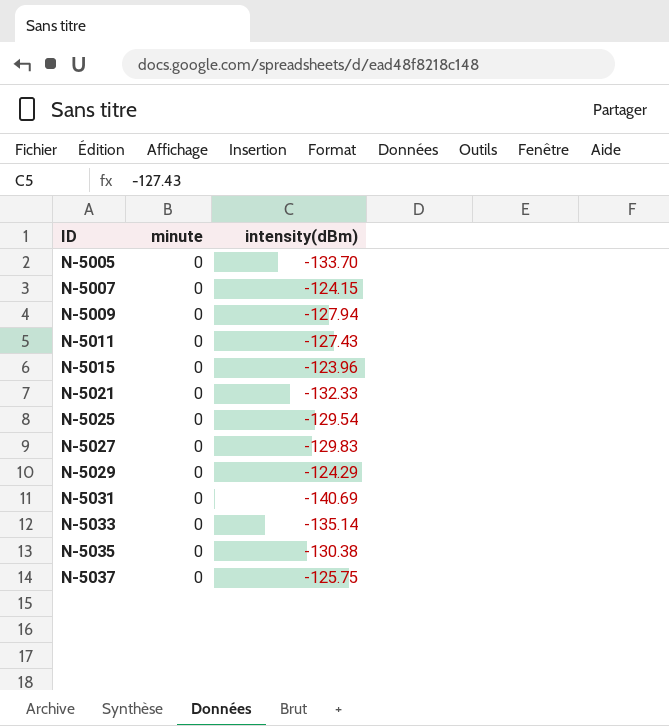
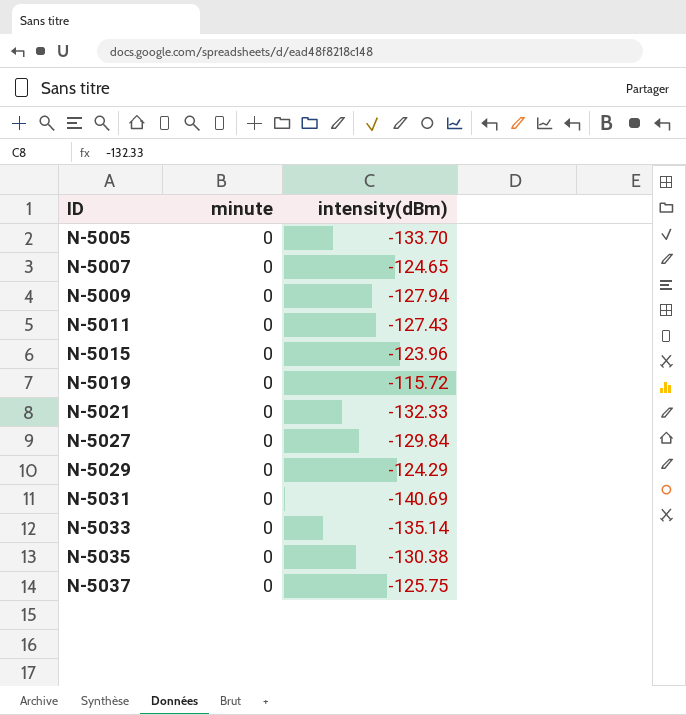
row N-5025: 0 | -129.54 -> none
N-5007 | intensity(dBm): -124.15 -> -124.65
row N-5019: none -> 0 | -115.72
N-5027 | intensity(dBm): -129.83 -> -129.84

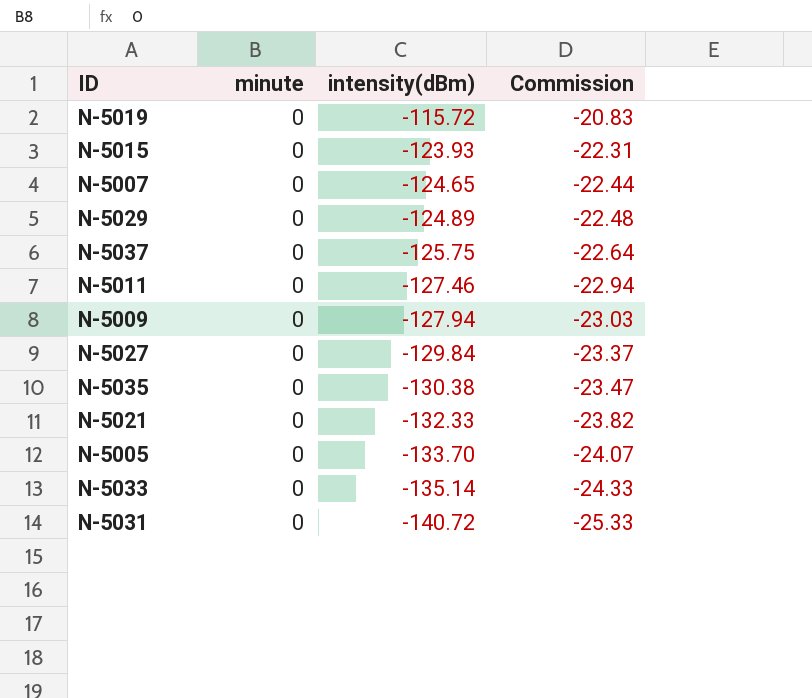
row order: ID ascending -> intensity(dBm) descending
column Commission | formula: none -> [intensity(dBm)] * 0.18
N-5015 | intensity(dBm): -123.96 -> -123.93
N-5029 | intensity(dBm): -124.29 -> -124.89
N-5011 | intensity(dBm): -127.43 -> -127.46
N-5031 | intensity(dBm): -140.69 -> -140.72

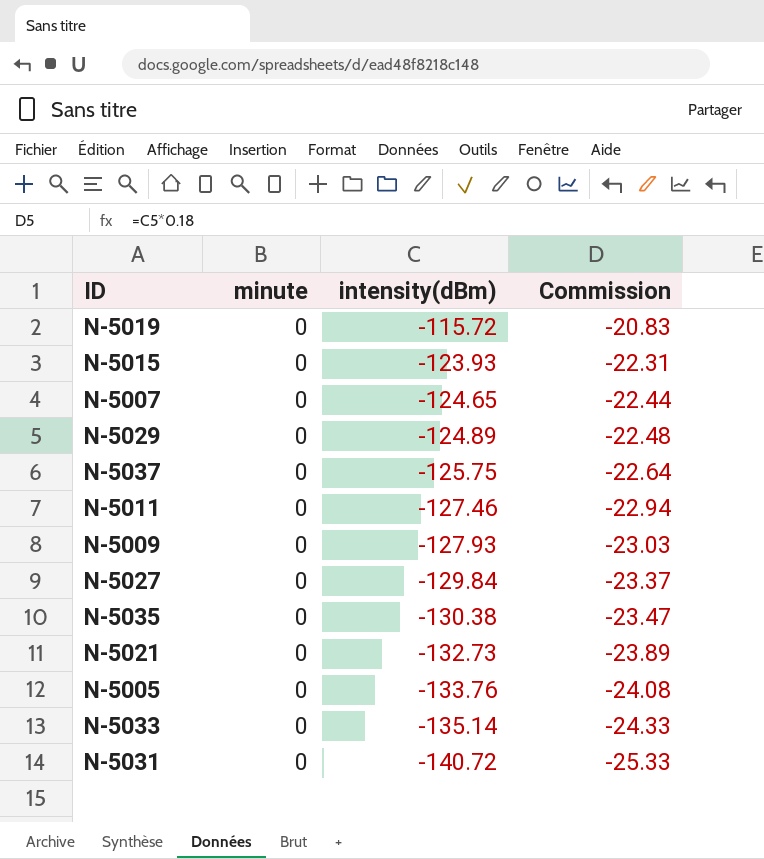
N-5009 | intensity(dBm): -127.94 -> -127.93
N-5021 | intensity(dBm): -132.33 -> -132.73
N-5021 | Commission: -23.82 -> -23.89
N-5005 | intensity(dBm): -133.70 -> -133.76
N-5005 | Commission: -24.07 -> -24.08

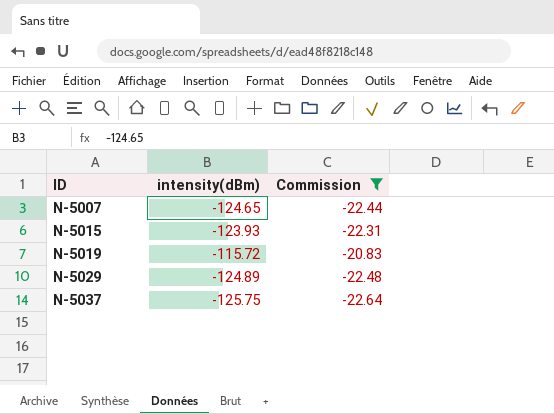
filter: none -> Commission >= -22.64
row order: intensity(dBm) descending -> ID ascending
column minute | position: 2 -> none

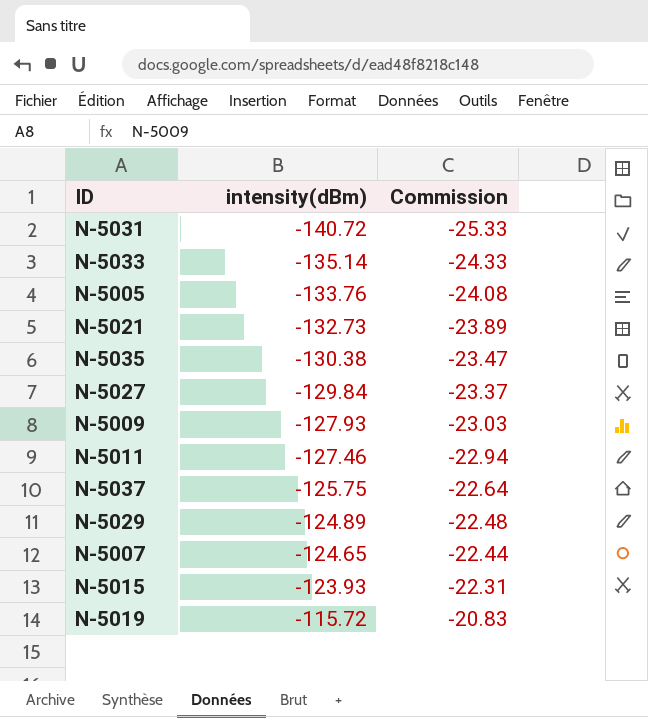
filter: Commission >= -22.64 -> none
row order: ID ascending -> intensity(dBm) ascending

